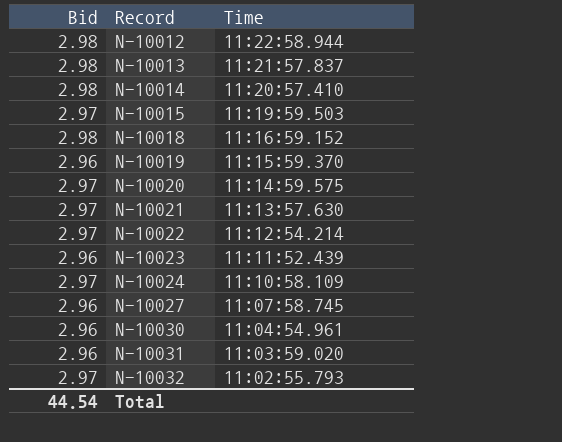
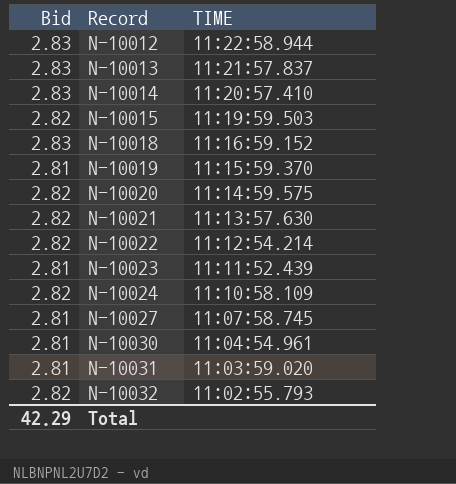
column name: Time -> TIME
N-10012 | Bid: 2.98 -> 2.83
N-10013 | Bid: 2.98 -> 2.83
N-10014 | Bid: 2.98 -> 2.83
N-10015 | Bid: 2.97 -> 2.82
N-10018 | Bid: 2.98 -> 2.83
N-10019 | Bid: 2.96 -> 2.81
N-10020 | Bid: 2.97 -> 2.82
N-10021 | Bid: 2.97 -> 2.82
N-10022 | Bid: 2.97 -> 2.82
N-10023 | Bid: 2.96 -> 2.81
N-10024 | Bid: 2.97 -> 2.82
N-10027 | Bid: 2.96 -> 2.81
N-10030 | Bid: 2.96 -> 2.81
N-10031 | Bid: 2.96 -> 2.81
N-10032 | Bid: 2.97 -> 2.82
Total | Bid: 44.54 -> 42.29

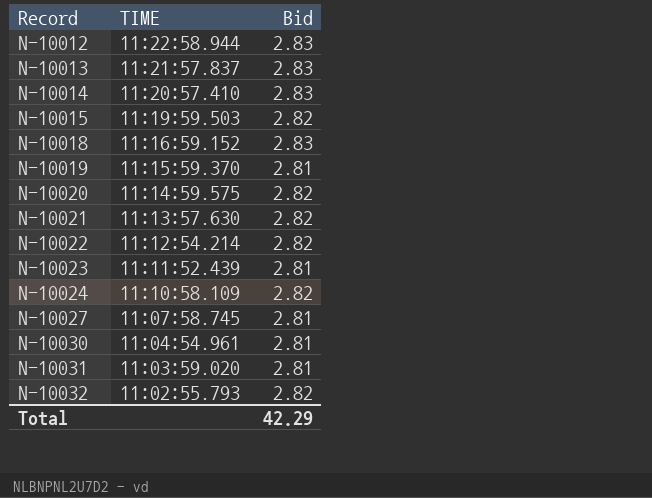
column Bid | position: 1 -> 3

